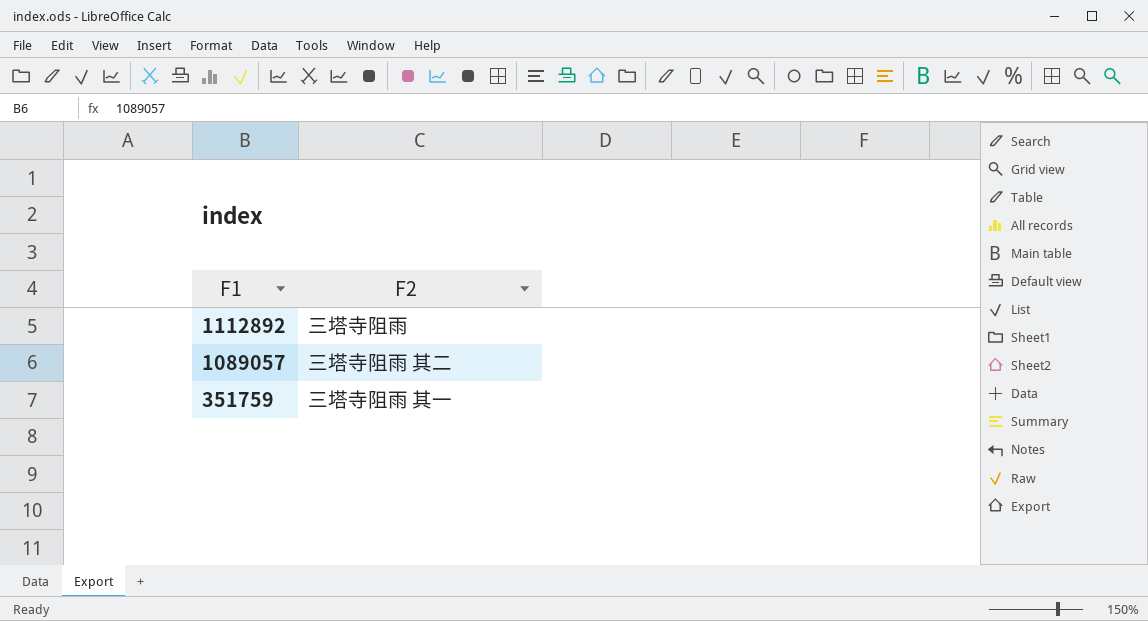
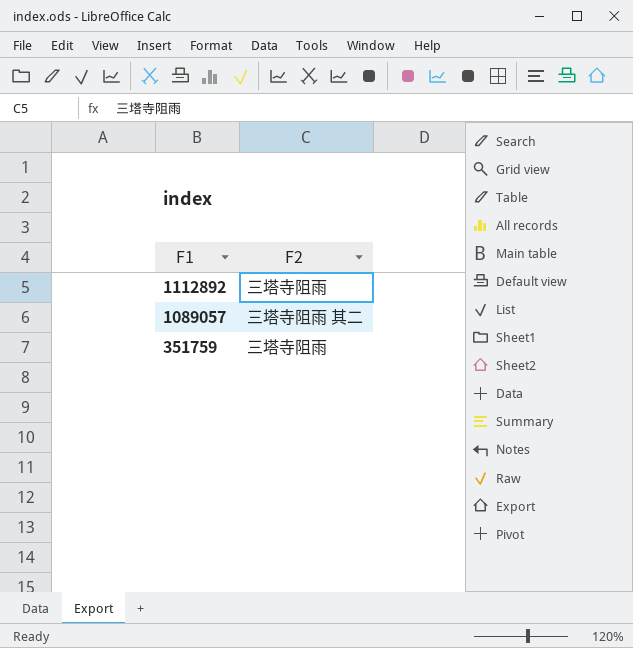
351759 | F2: 三塔寺阻雨 其一 -> 三塔寺阻雨

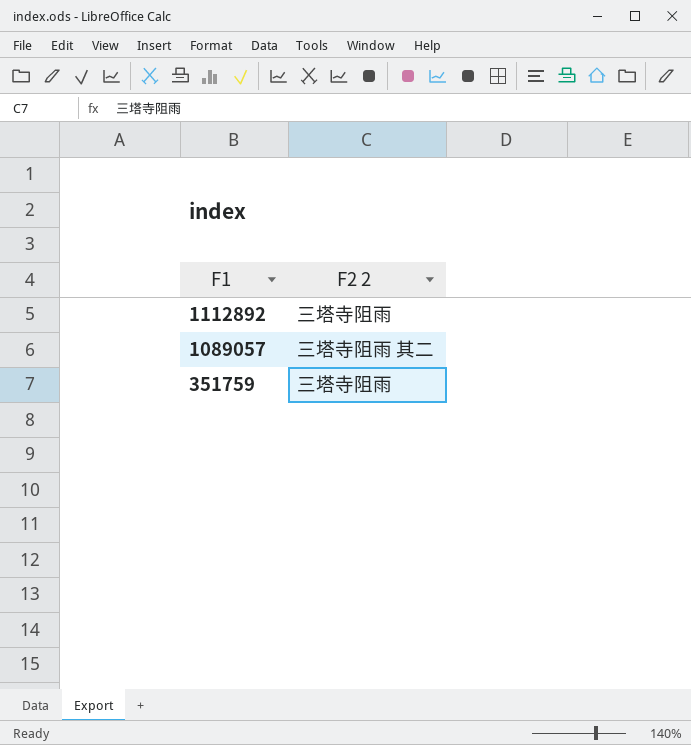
column name: F2 -> F2 2

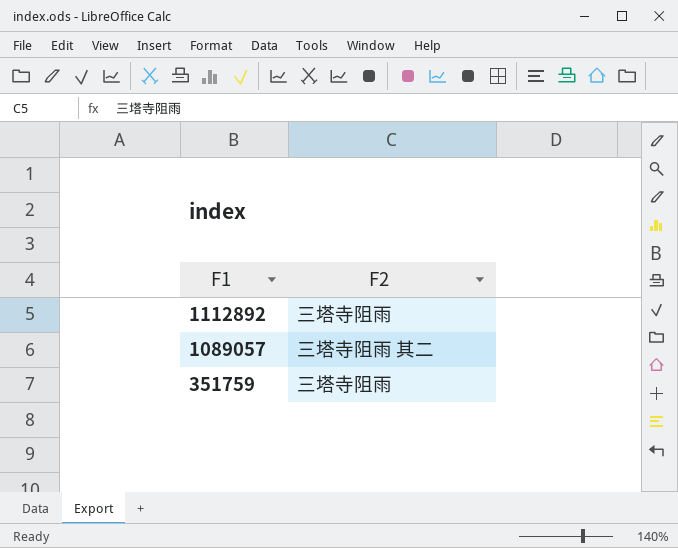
column name: F2 2 -> F2

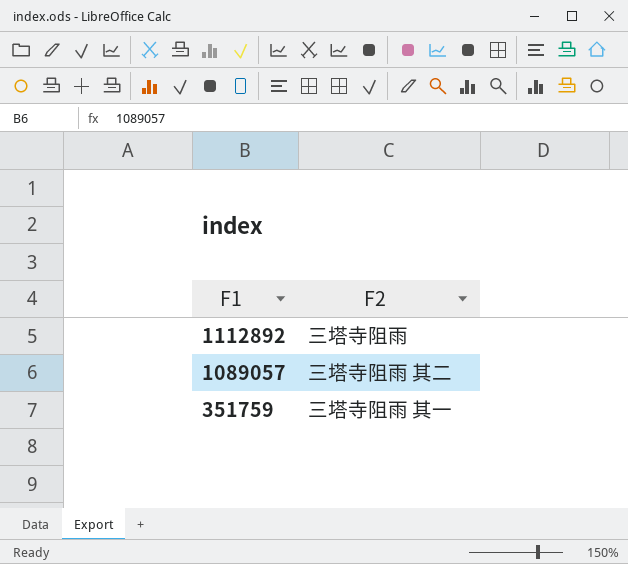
351759 | F2: 三塔寺阻雨 -> 三塔寺阻雨 其一

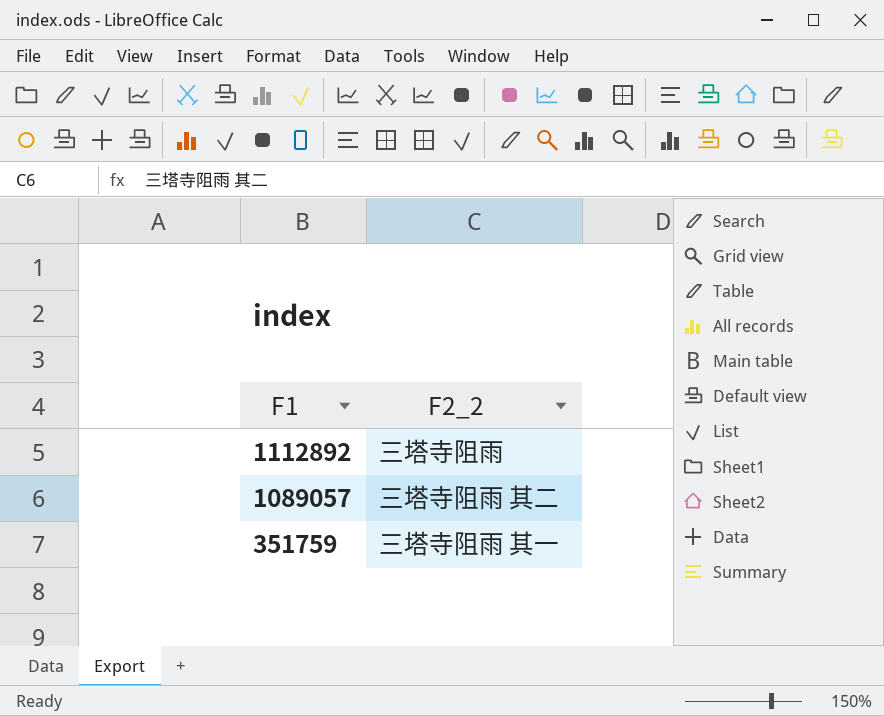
column name: F2 -> F2_2

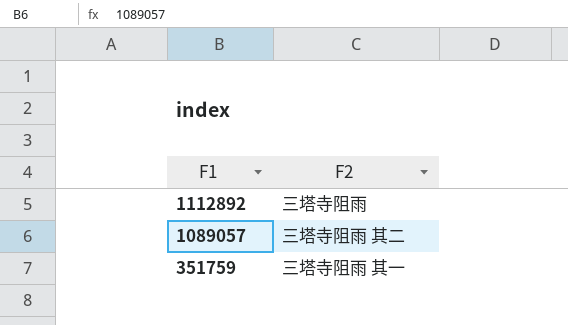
column name: F2_2 -> F2

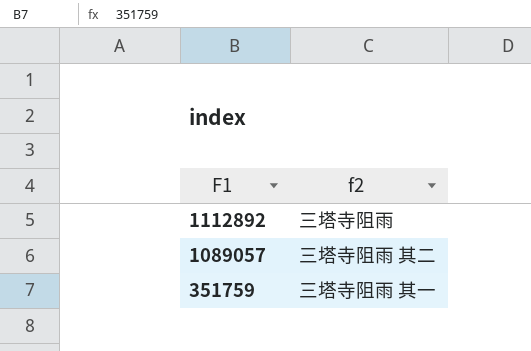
column name: F2 -> f2

